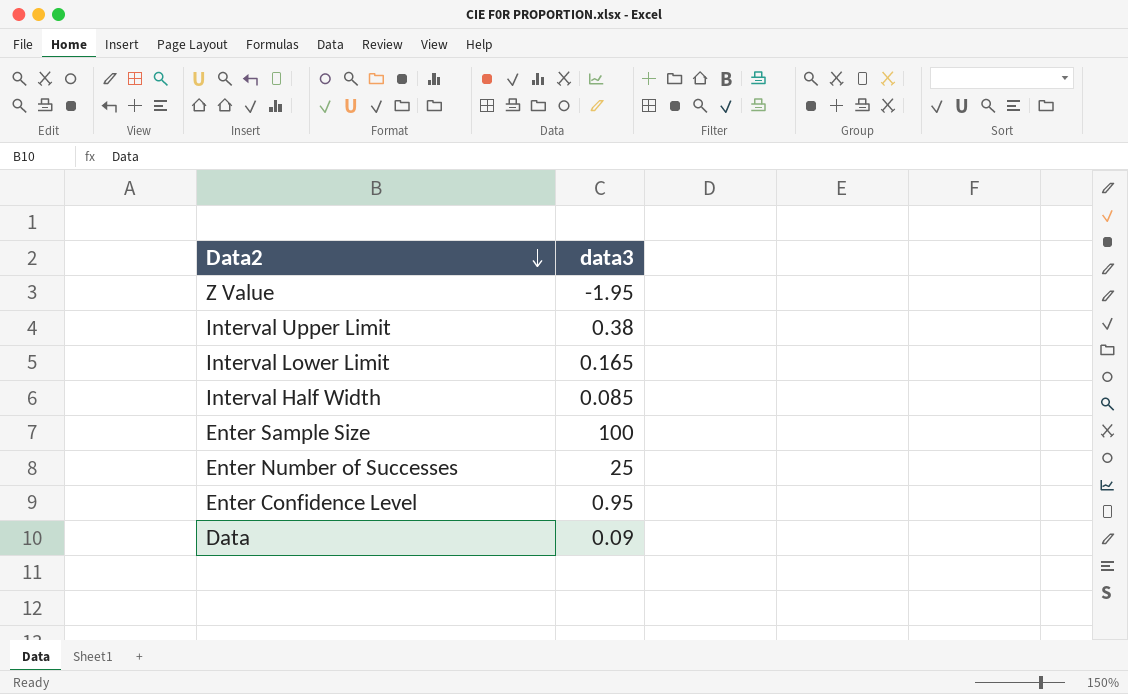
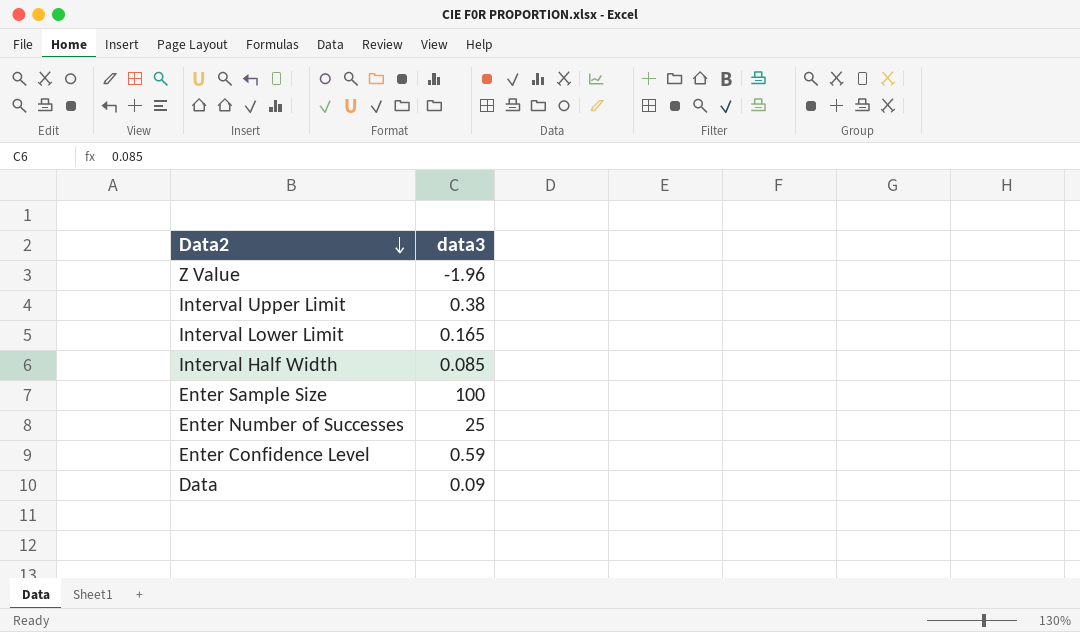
Z Value | data3: -1.95 -> -1.96
Enter Confidence Level | data3: 0.95 -> 0.59

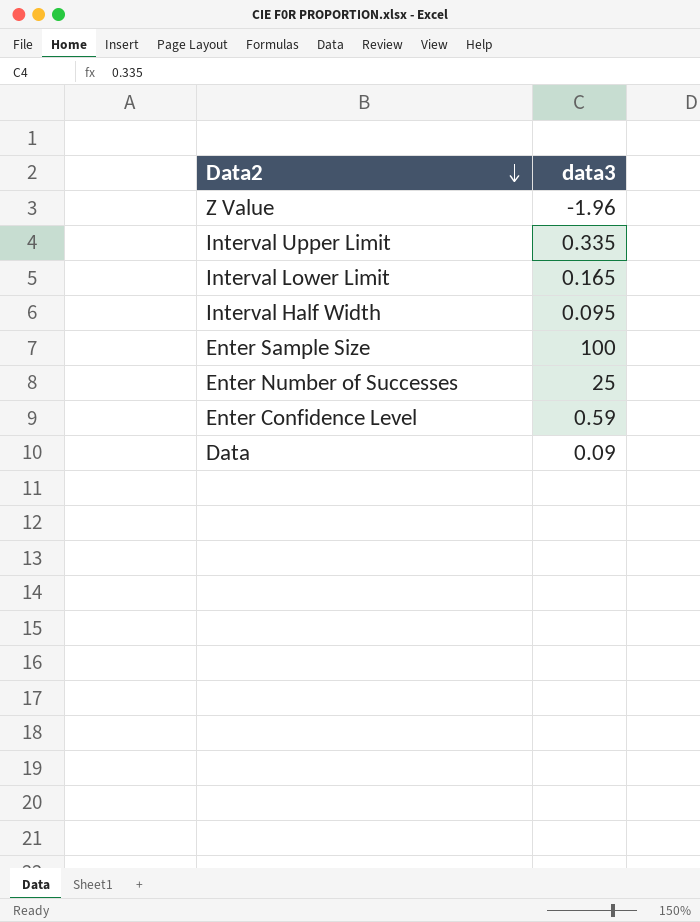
Interval Upper Limit | data3: 0.38 -> 0.335
Interval Half Width | data3: 0.085 -> 0.095

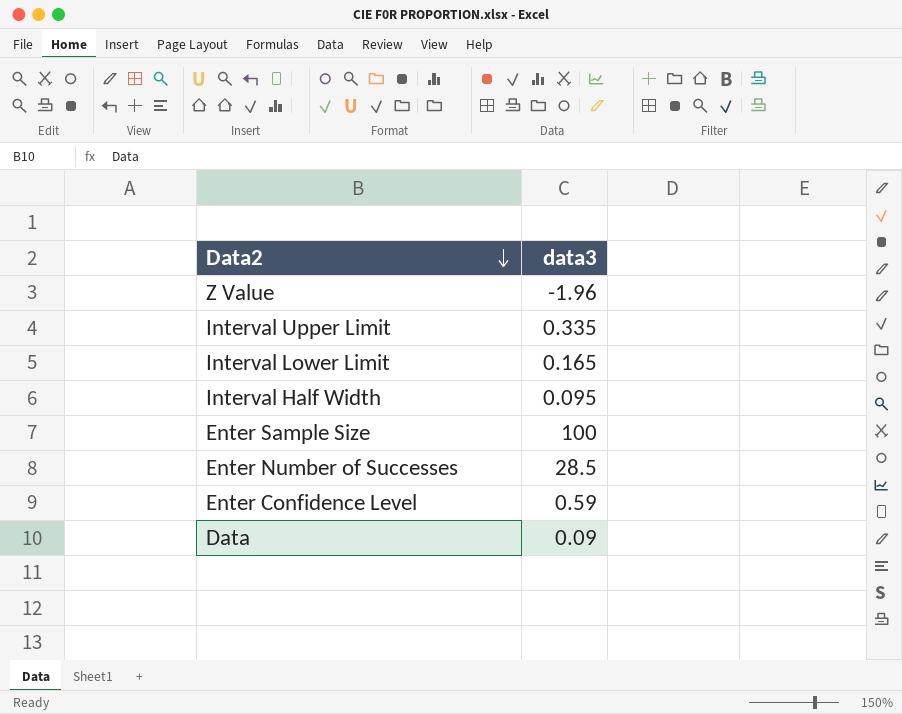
Enter Number of Successes | data3: 25 -> 28.5

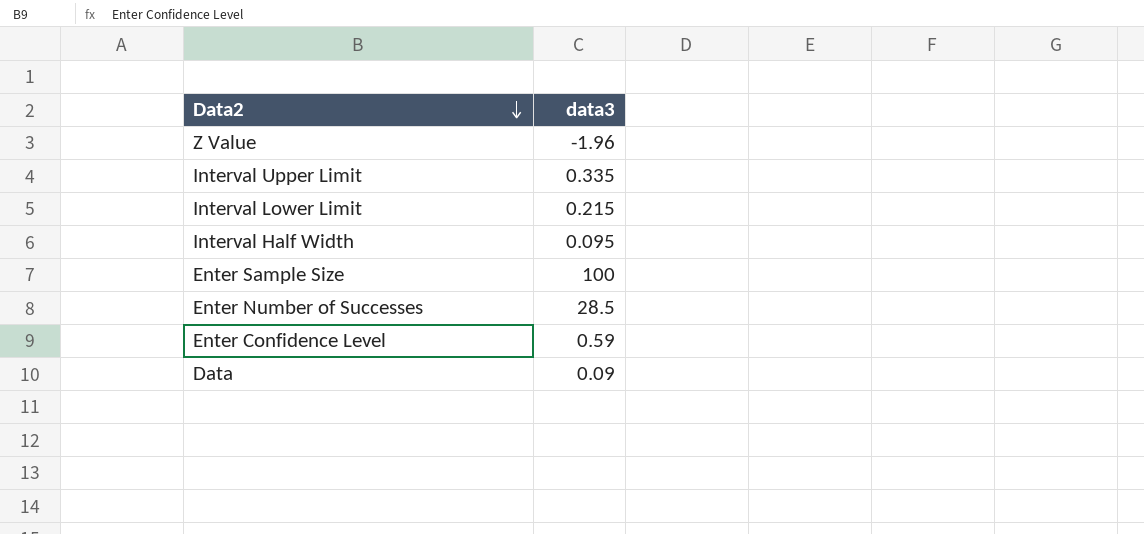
Interval Lower Limit | data3: 0.165 -> 0.215

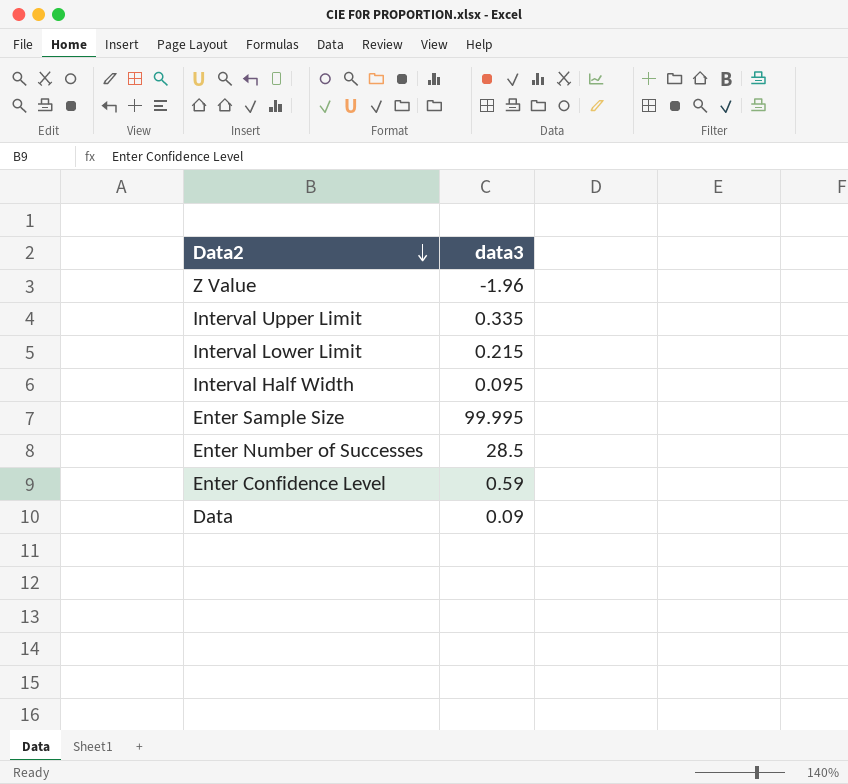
Enter Sample Size | data3: 100 -> 99.995

